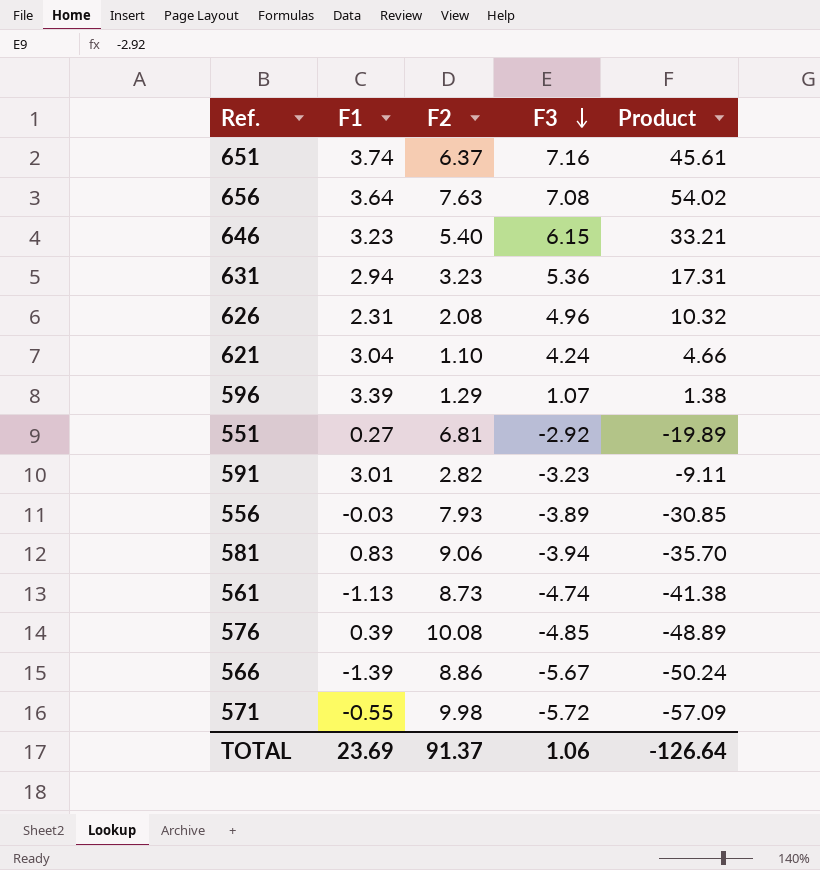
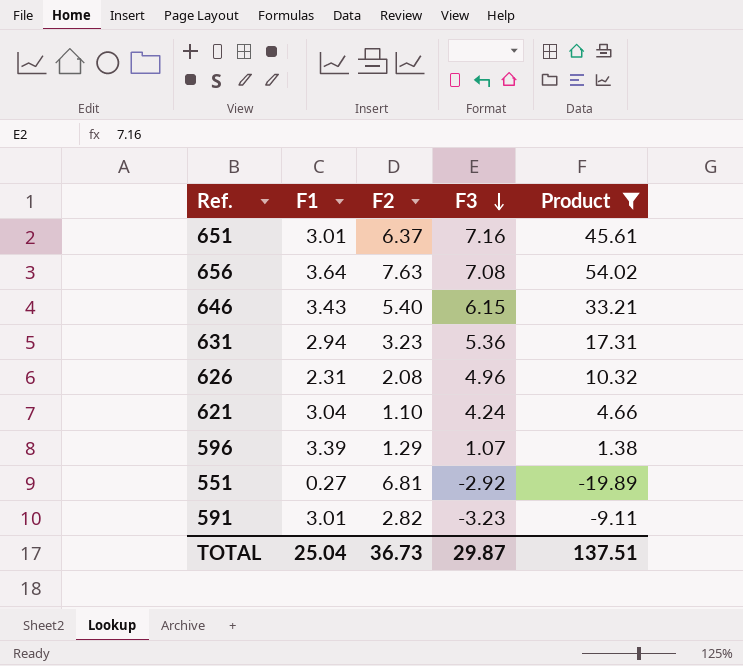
filter: none -> Product >= -19.89
651 | F1: 3.74 -> 3.01
646 | F1: 3.23 -> 3.43
TOTAL | F1: 23.69 -> 25.04
TOTAL | F2: 91.37 -> 36.73
TOTAL | F3: 1.06 -> 29.87
TOTAL | Product: -126.64 -> 137.51

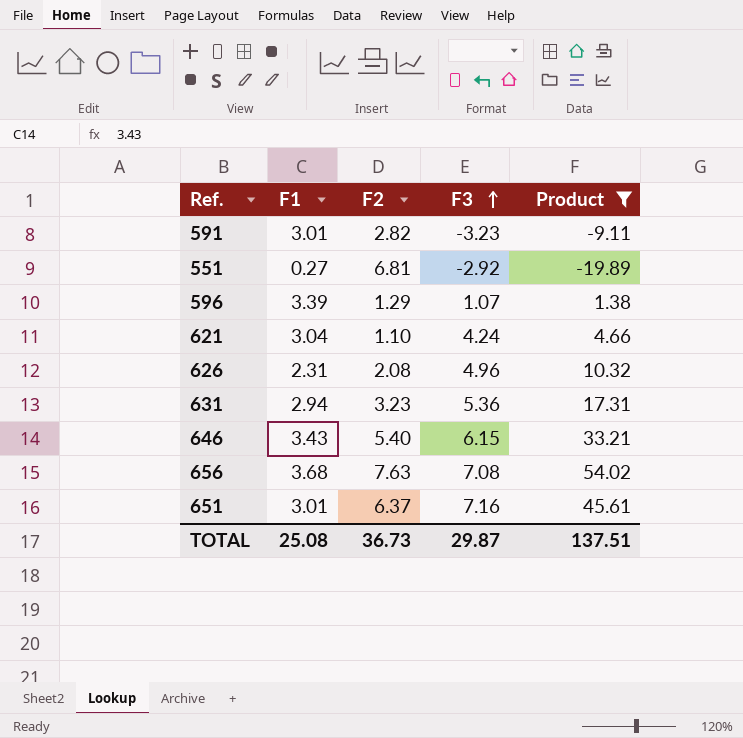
row order: F3 descending -> F3 ascending
656 | F1: 3.64 -> 3.68
TOTAL | F1: 25.04 -> 25.08

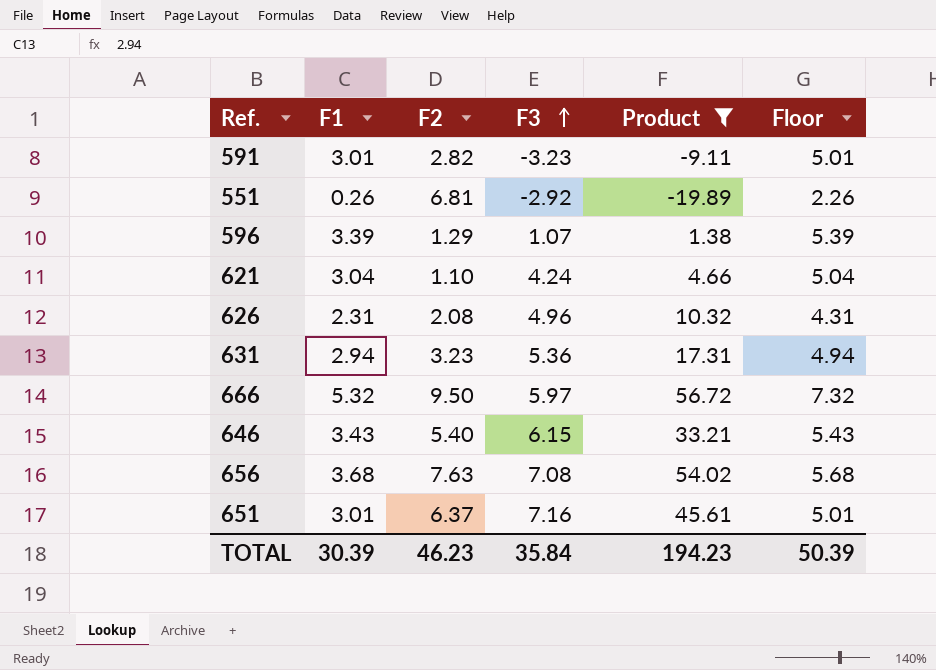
column Floor | formula: none -> [F1] + 2
551 | F1: 0.27 -> 0.26
row 666: none -> 5.32 | 9.50 | 5.97 | 56.72 | 7.32
TOTAL | F1: 25.08 -> 30.39
TOTAL | F2: 36.73 -> 46.23
TOTAL | F3: 29.87 -> 35.84
TOTAL | Product: 137.51 -> 194.23

